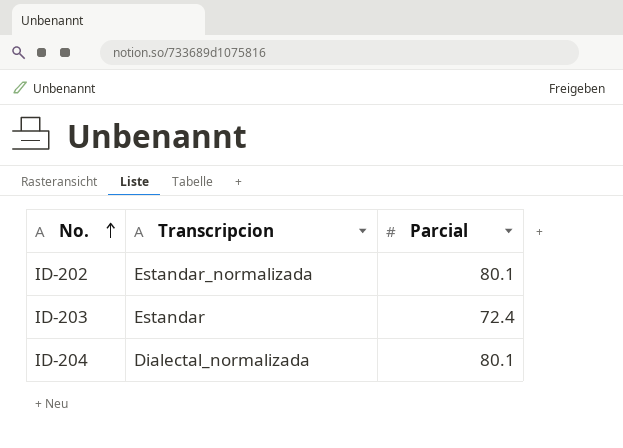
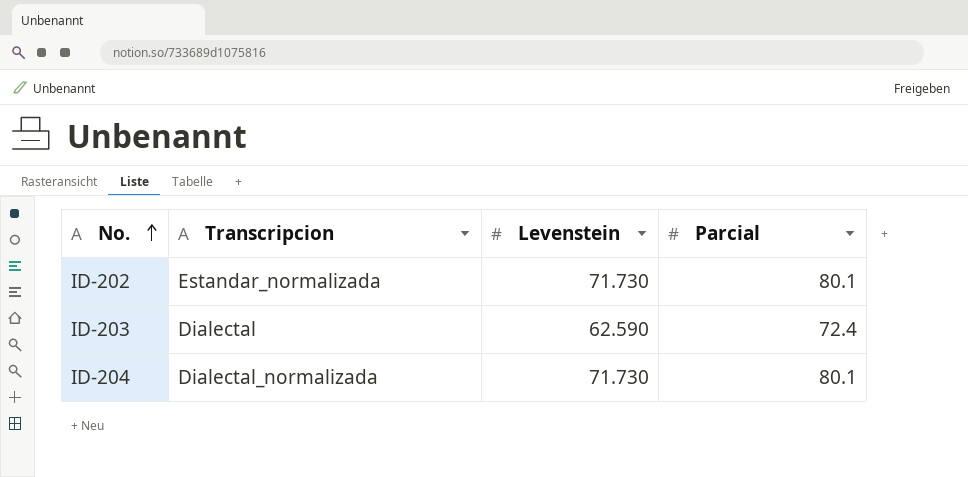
column Levenstein | position: none -> 3
ID-203 | Transcripcion: Estandar -> Dialectal

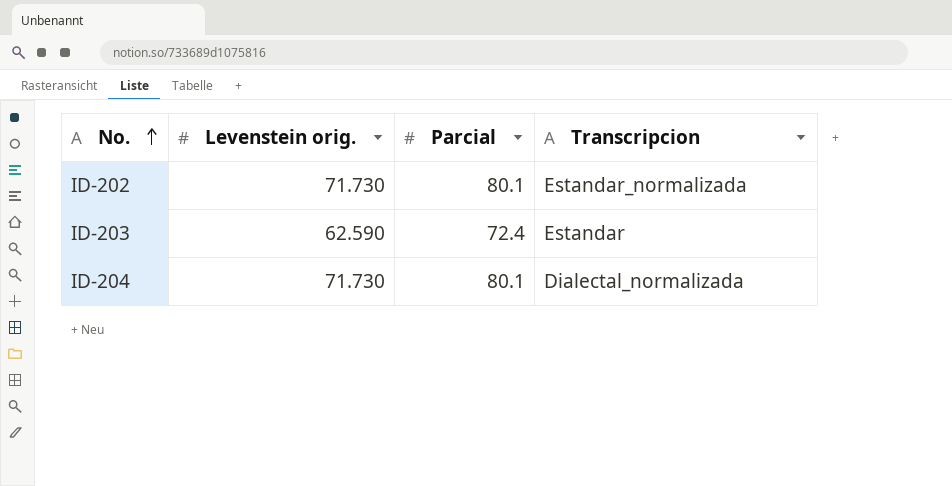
column name: Levenstein -> Levenstein orig.
column Transcripcion | position: 2 -> 4
ID-203 | Transcripcion: Dialectal -> Estandar

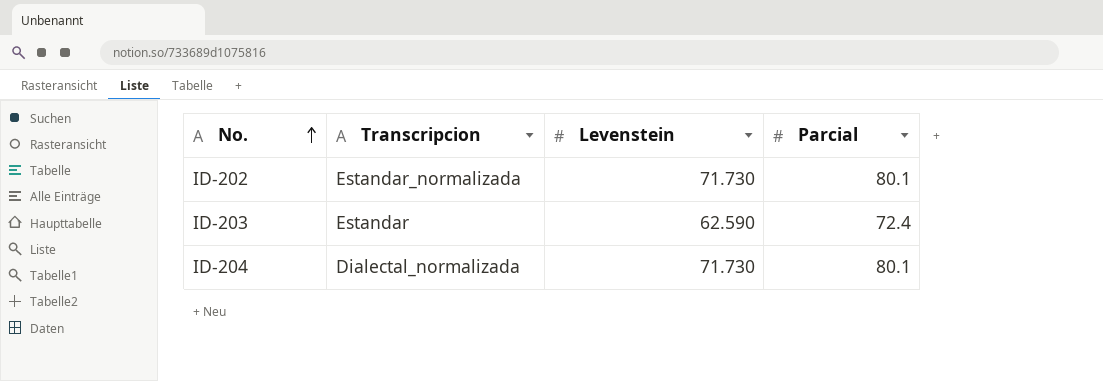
column Transcripcion | position: 4 -> 2
column name: Levenstein orig. -> Levenstein

